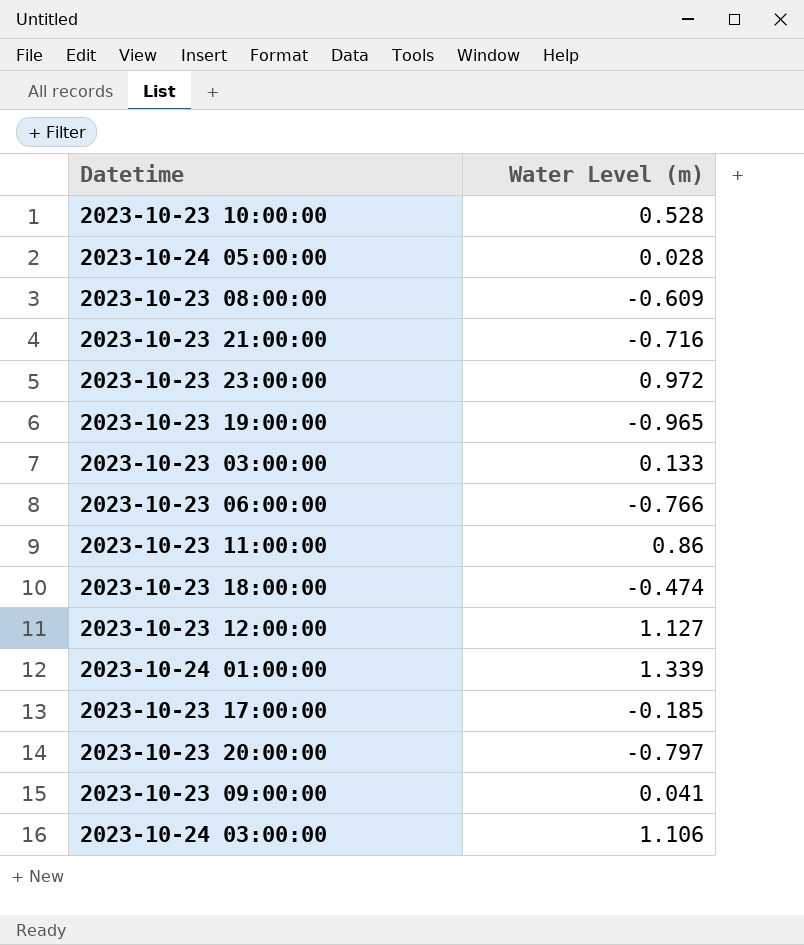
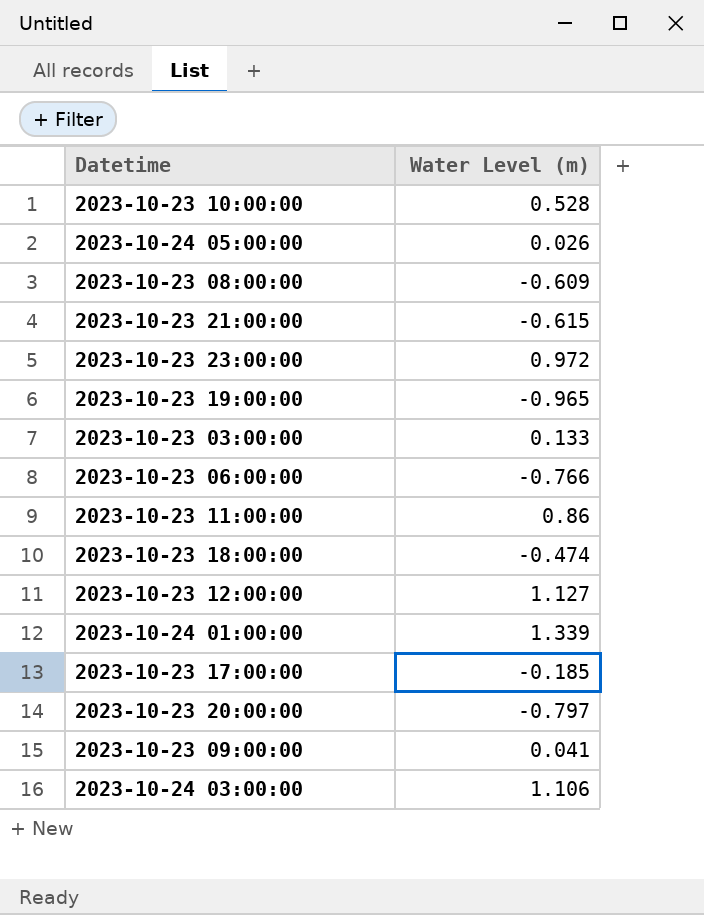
2023-10-24 05:00:00 | Water Level (m): 0.028 -> 0.026
2023-10-23 21:00:00 | Water Level (m): -0.716 -> -0.615

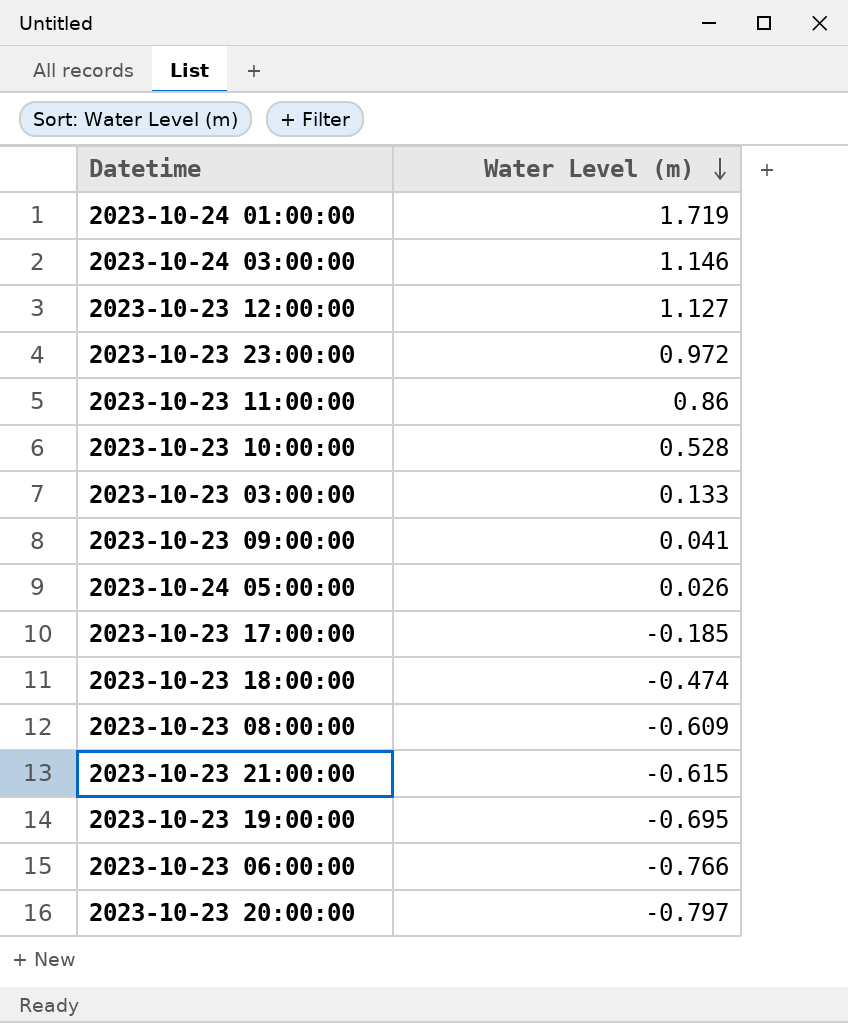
row order: none -> Water Level (m) descending
2023-10-24 01:00:00 | Water Level (m): 1.339 -> 1.719
2023-10-24 03:00:00 | Water Level (m): 1.106 -> 1.146
2023-10-23 19:00:00 | Water Level (m): -0.965 -> -0.695

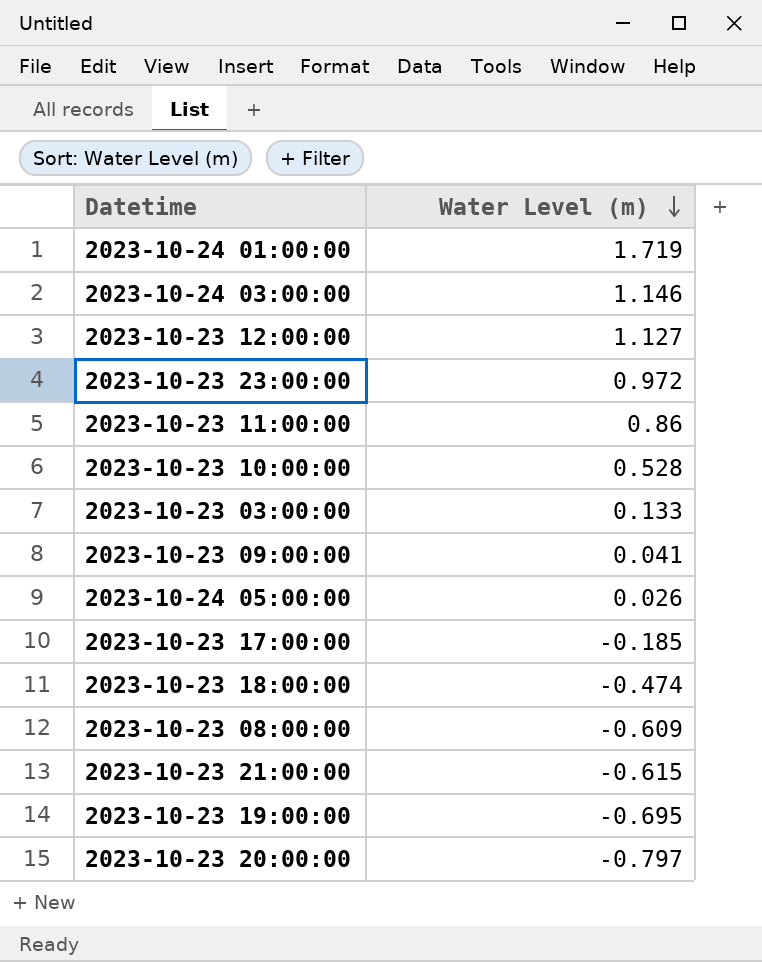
row 2023-10-23 06:00:00: -0.766 -> none

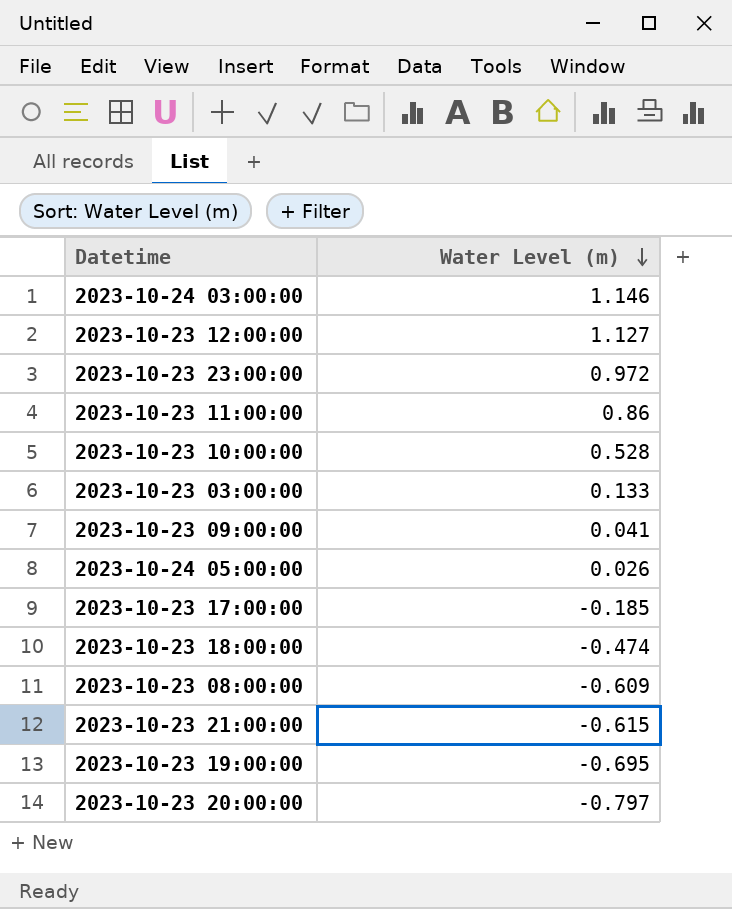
row 2023-10-24 01:00:00: 1.719 -> none

